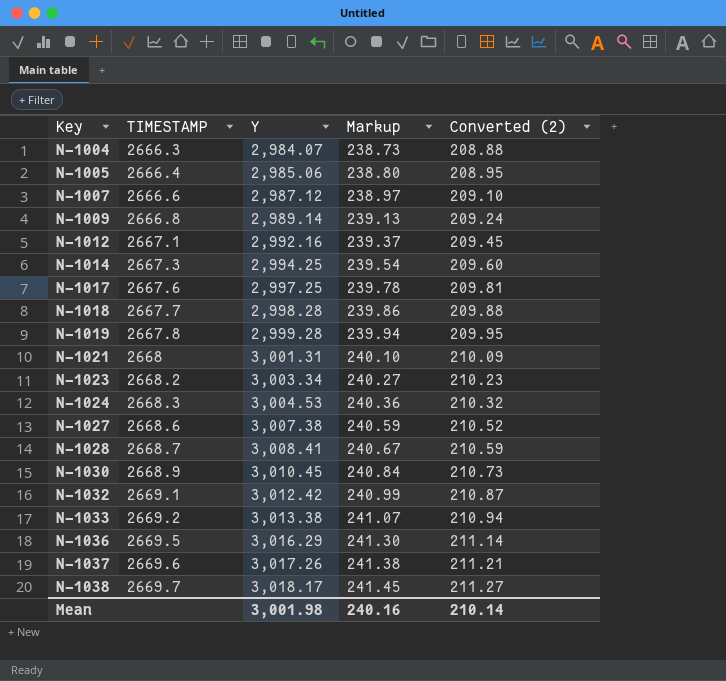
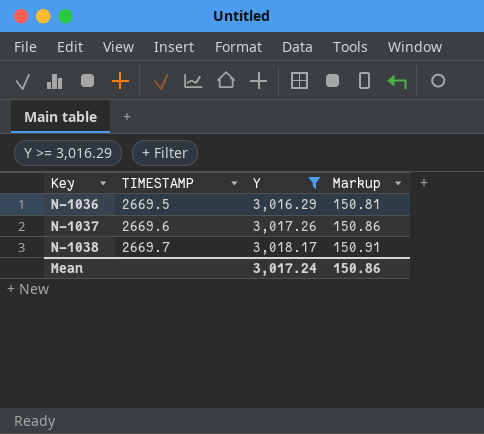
filter: none -> Y >= 3,016.29
column Converted (2) | formula: [Y] * 0.07 -> none
column Markup | formula: [Y] * 0.08 -> [Y] * 0.05
Mean | Y: 3,001.98 -> 3,017.24
Mean | Markup: 240.16 -> 150.86

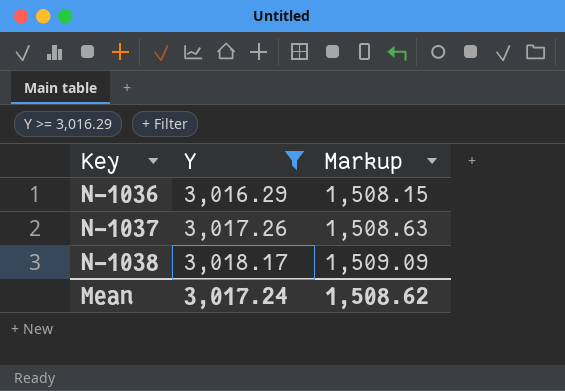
column TIMESTAMP | position: 2 -> none
column Markup | formula: [Y] * 0.05 -> [Y] * 0.5
Mean | Markup: 150.86 -> 1,508.62

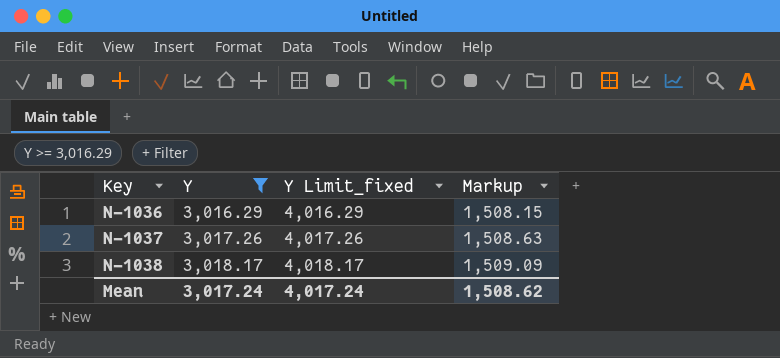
column Y Limit_fixed | formula: none -> [Y] + 1000

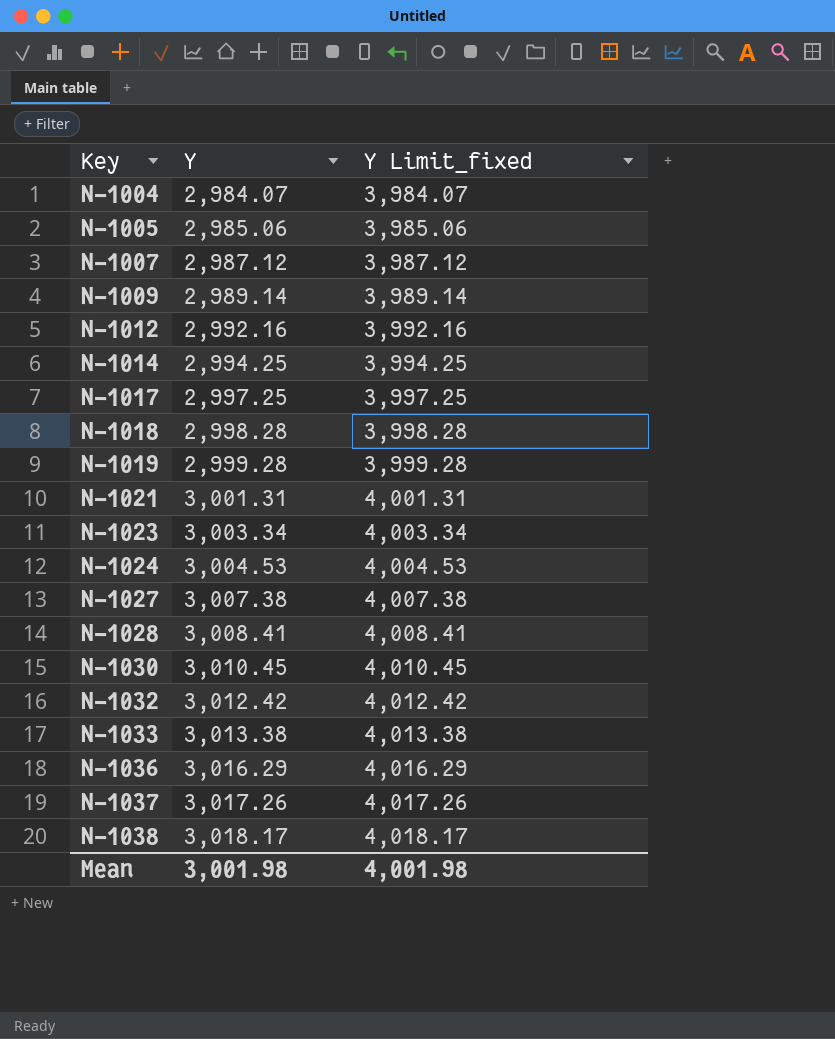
filter: Y >= 3,016.29 -> none
column Markup | formula: [Y] * 0.5 -> none
Mean | Y: 3,017.24 -> 3,001.98
Mean | Y Limit_fixed: 4,017.24 -> 4,001.98

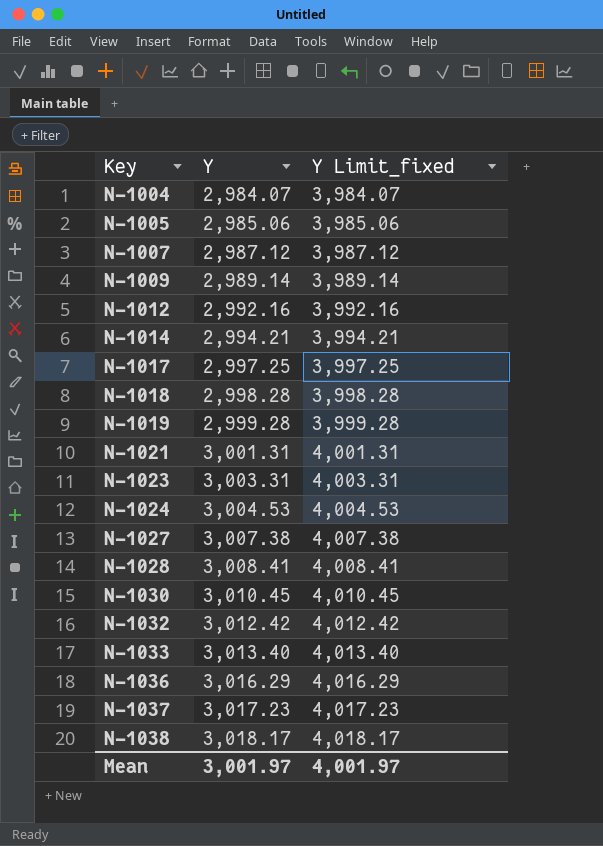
N-1014 | Y: 2,994.25 -> 2,994.21
N-1014 | Y Limit_fixed: 3,994.25 -> 3,994.21
N-1023 | Y: 3,003.34 -> 3,003.31
N-1023 | Y Limit_fixed: 4,003.34 -> 4,003.31
N-1033 | Y: 3,013.38 -> 3,013.40
N-1033 | Y Limit_fixed: 4,013.38 -> 4,013.40
N-1037 | Y: 3,017.26 -> 3,017.23
N-1037 | Y Limit_fixed: 4,017.26 -> 4,017.23
Mean | Y: 3,001.98 -> 3,001.97
Mean | Y Limit_fixed: 4,001.98 -> 4,001.97

